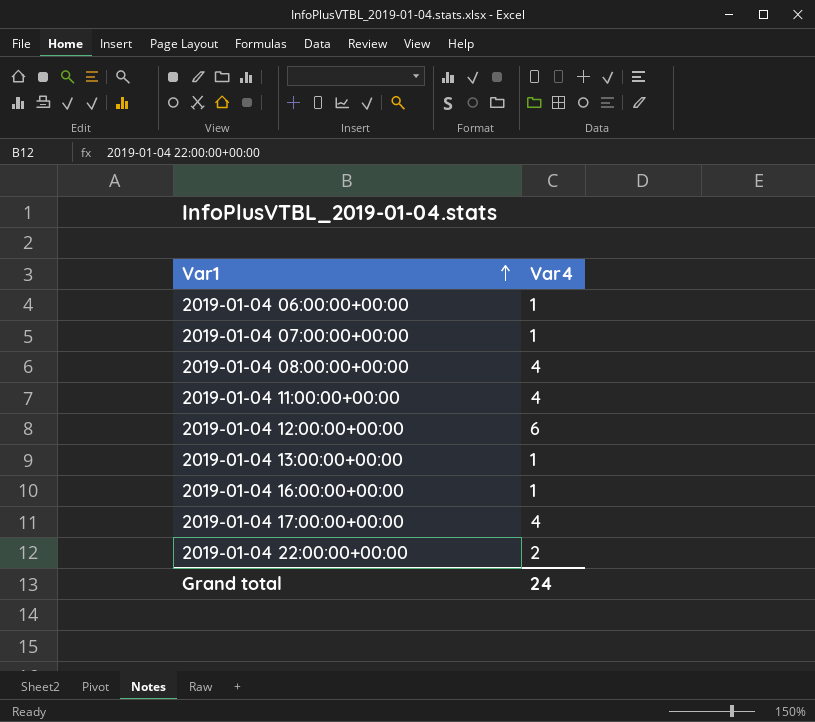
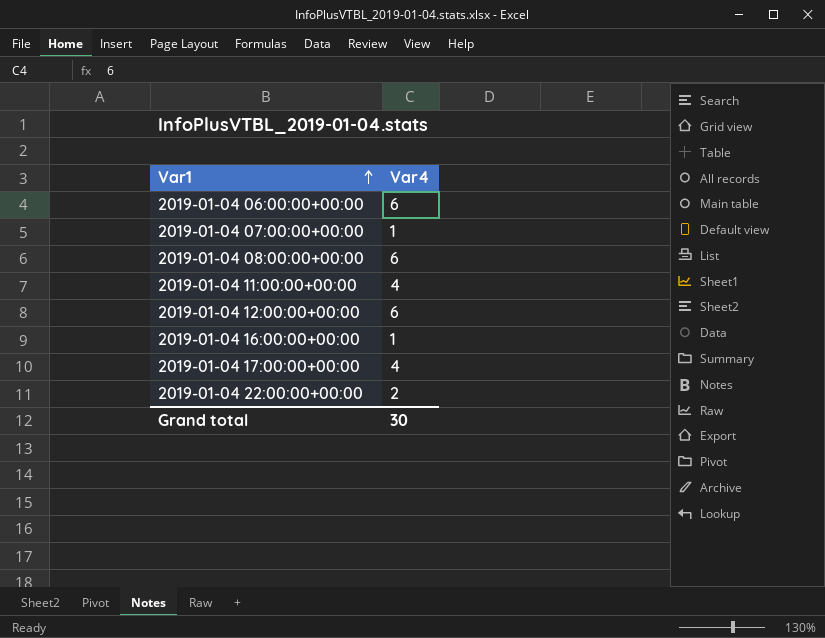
row 2019-01-04 13:00:00+00:00: 1 -> none
2019-01-04 06:00:00+00:00 | Var4: 1 -> 6
2019-01-04 08:00:00+00:00 | Var4: 4 -> 6
Grand total | Var4: 24 -> 30

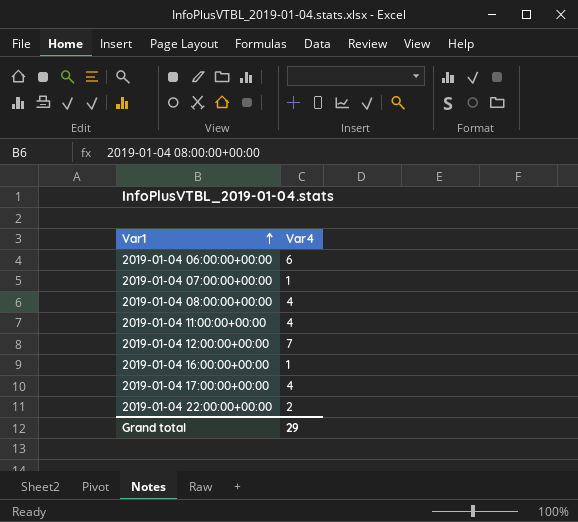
2019-01-04 08:00:00+00:00 | Var4: 6 -> 4
2019-01-04 12:00:00+00:00 | Var4: 6 -> 7
Grand total | Var4: 30 -> 29

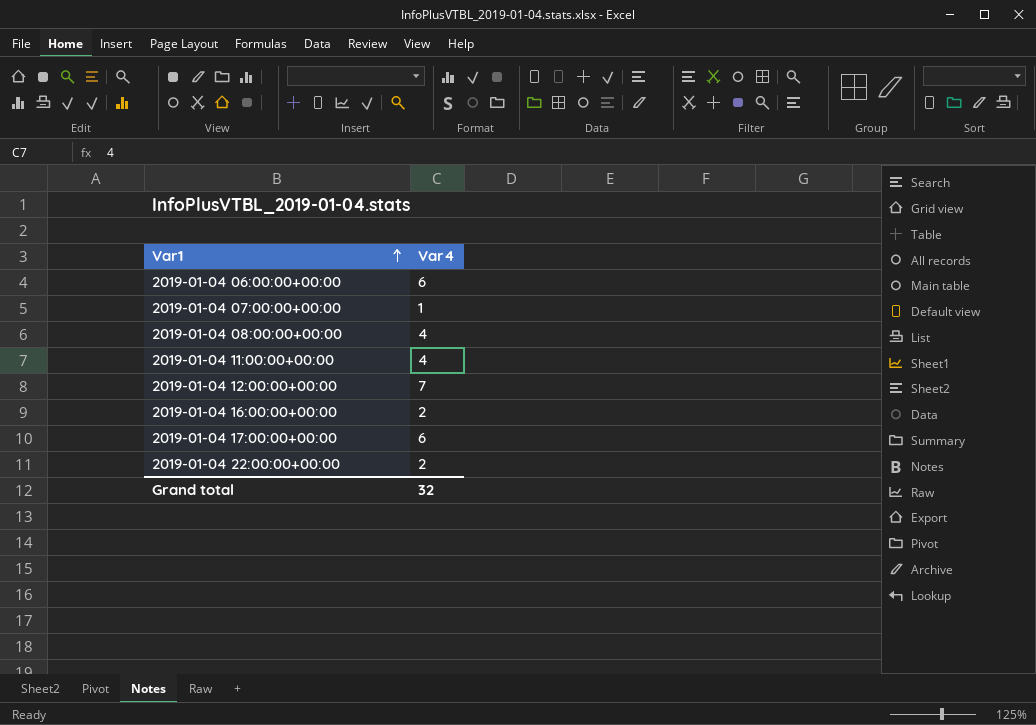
2019-01-04 16:00:00+00:00 | Var4: 1 -> 2
2019-01-04 17:00:00+00:00 | Var4: 4 -> 6
Grand total | Var4: 29 -> 32

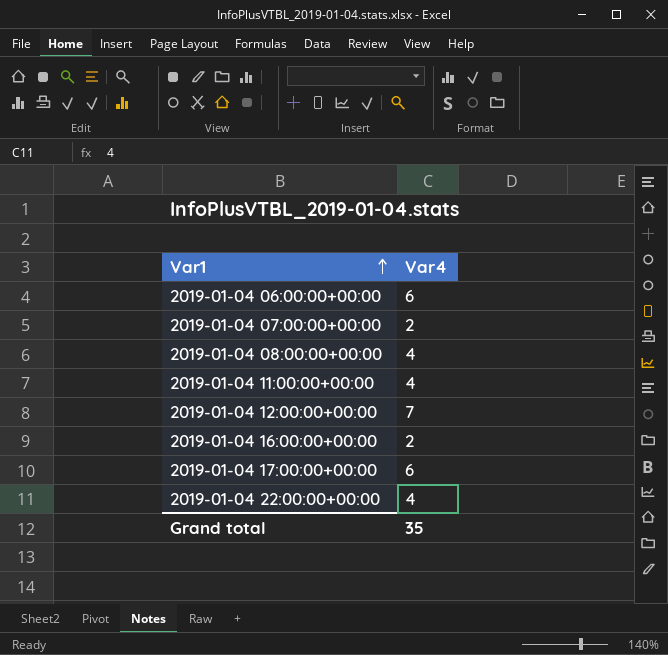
2019-01-04 07:00:00+00:00 | Var4: 1 -> 2
2019-01-04 22:00:00+00:00 | Var4: 2 -> 4
Grand total | Var4: 32 -> 35

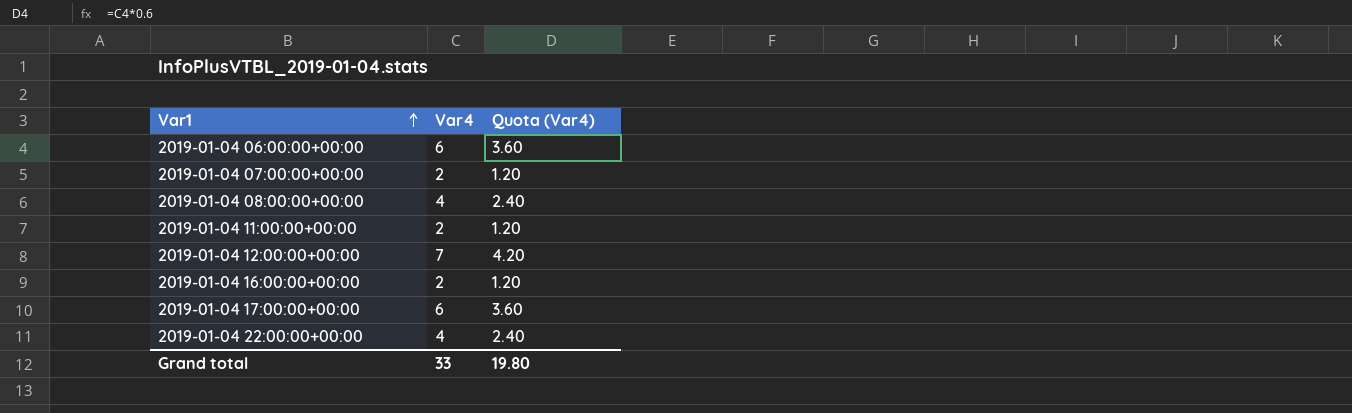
column Quota (Var4) | formula: none -> [Var4] * 0.6
2019-01-04 11:00:00+00:00 | Var4: 4 -> 2
Grand total | Var4: 35 -> 33

